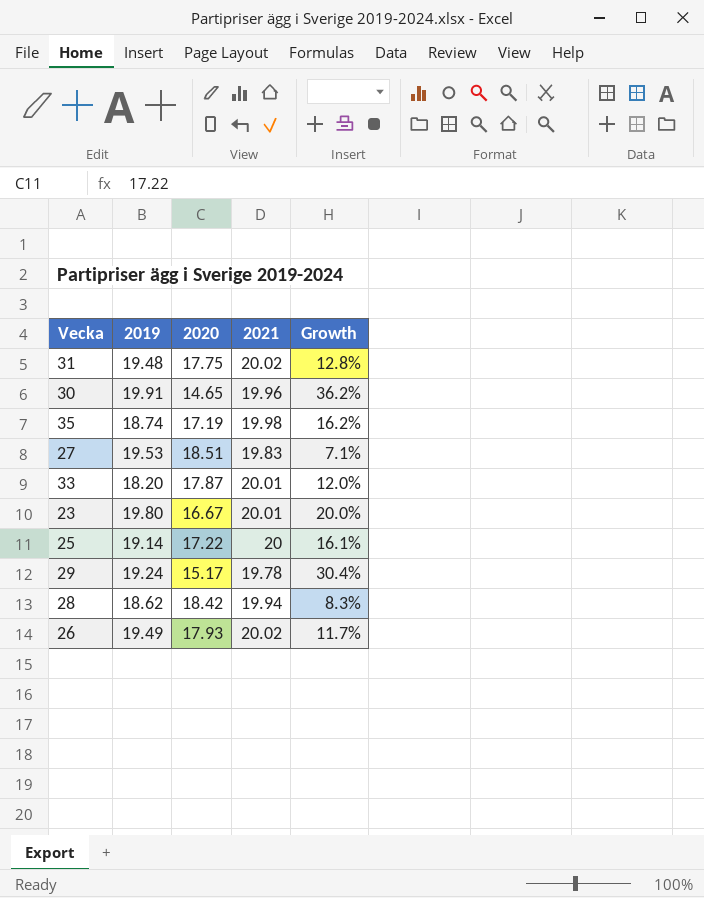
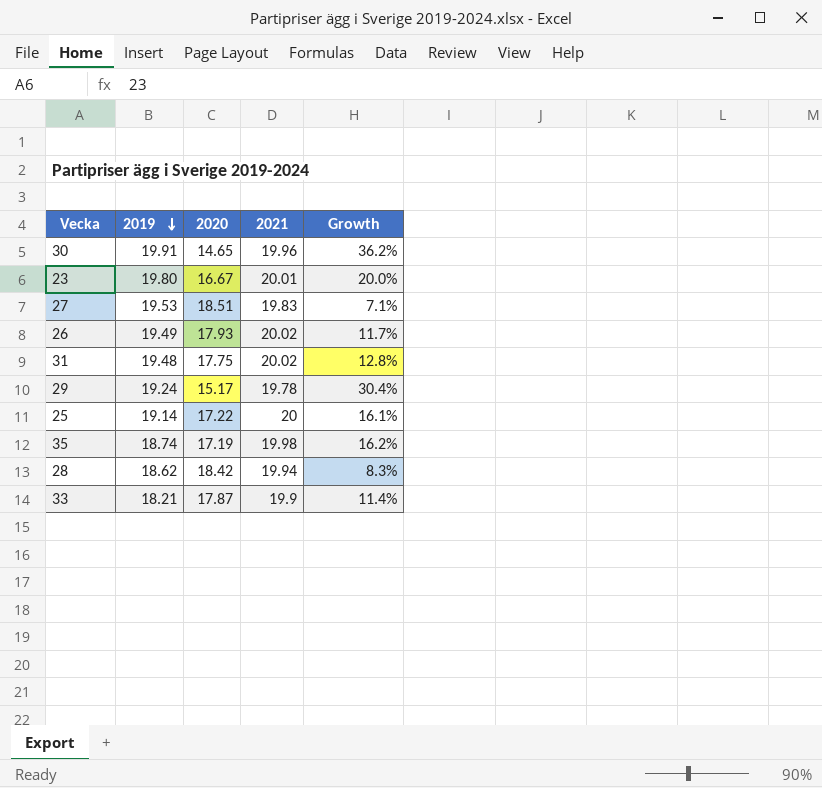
row order: none -> 2019 descending
33 | 2019: 18.20 -> 18.21
33 | 2021: 20.01 -> 19.9
33 | Growth: 12.0% -> 11.4%

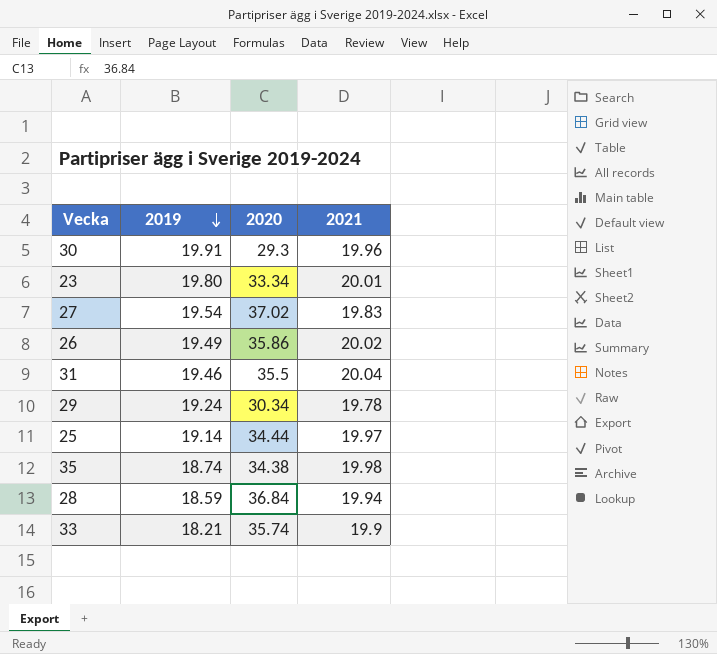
column Growth | formula: ([2021] - [2020]) / [2020] -> none
30 | 2020: 14.65 -> 29.3
23 | 2020: 16.67 -> 33.34
27 | 2019: 19.53 -> 19.54
27 | 2020: 18.51 -> 37.02
26 | 2020: 17.93 -> 35.86
31 | 2019: 19.48 -> 19.46
31 | 2020: 17.75 -> 35.5
31 | 2021: 20.02 -> 20.04
29 | 2020: 15.17 -> 30.34
25 | 2020: 17.22 -> 34.44
25 | 2021: 20 -> 19.97
35 | 2020: 17.19 -> 34.38
28 | 2019: 18.62 -> 18.59
28 | 2020: 18.42 -> 36.84
33 | 2020: 17.87 -> 35.74

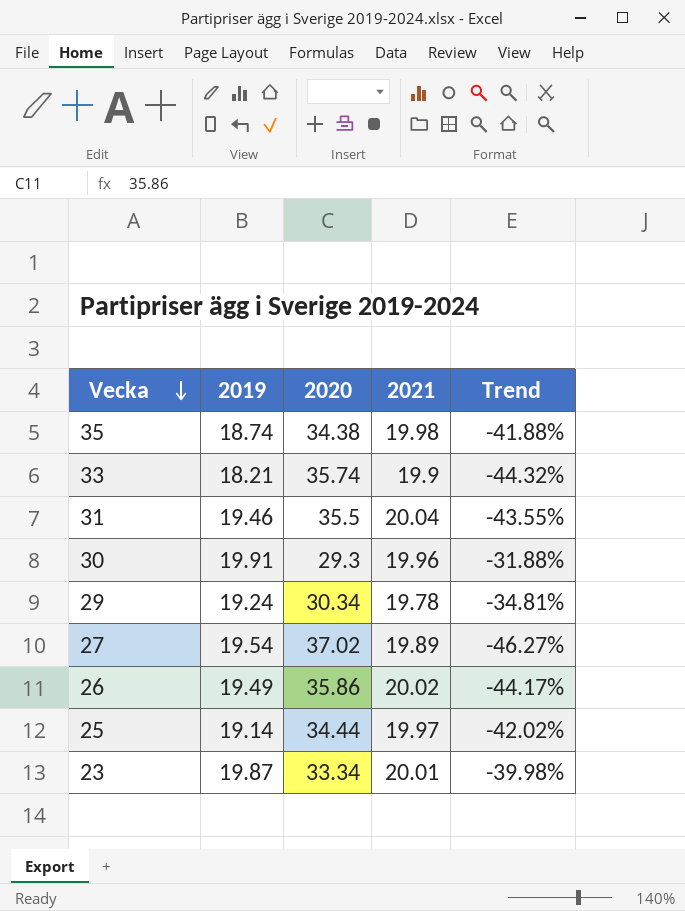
row order: 2019 descending -> Vecka descending
column Trend | formula: none -> ([2021] - [2020]) / [2020]
row 28: 18.59 | 36.84 | 19.94 -> none
27 | 2021: 19.83 -> 19.89
23 | 2019: 19.80 -> 19.87

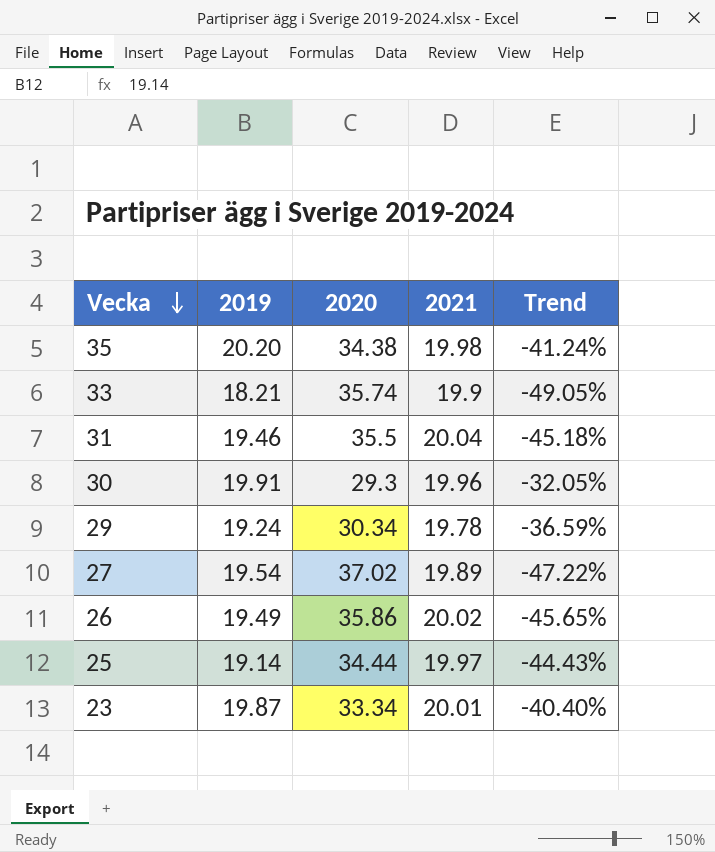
column Trend | formula: ([2021] - [2020]) / [2020] -> ([2019] - [2020]) / [2020]
35 | 2019: 18.74 -> 20.20

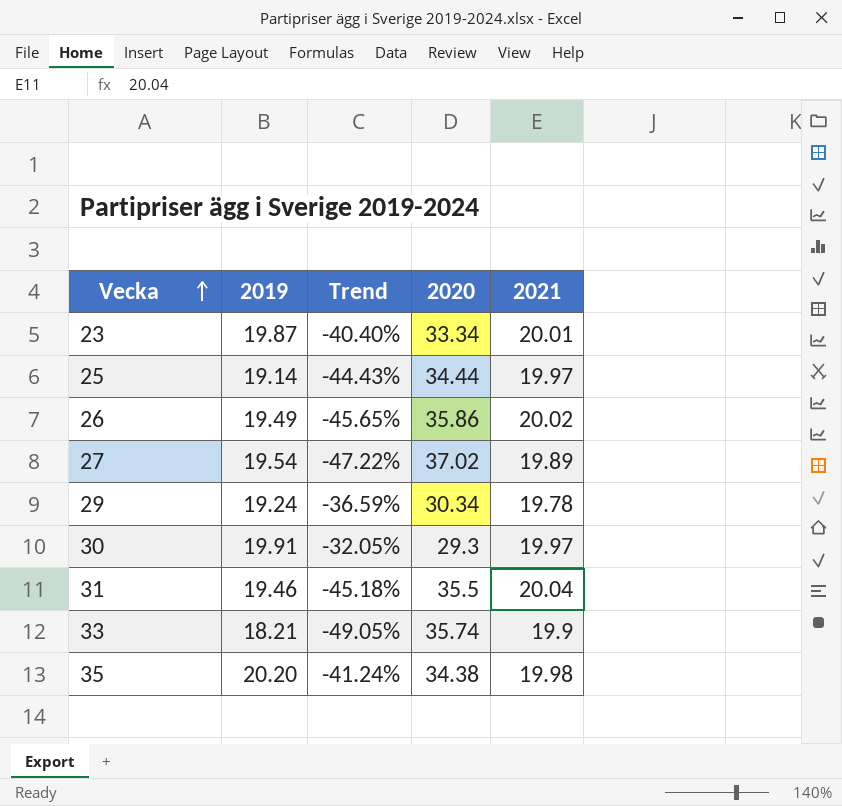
row order: Vecka descending -> Vecka ascending
column Trend | position: 5 -> 3
30 | 2021: 19.96 -> 19.97

